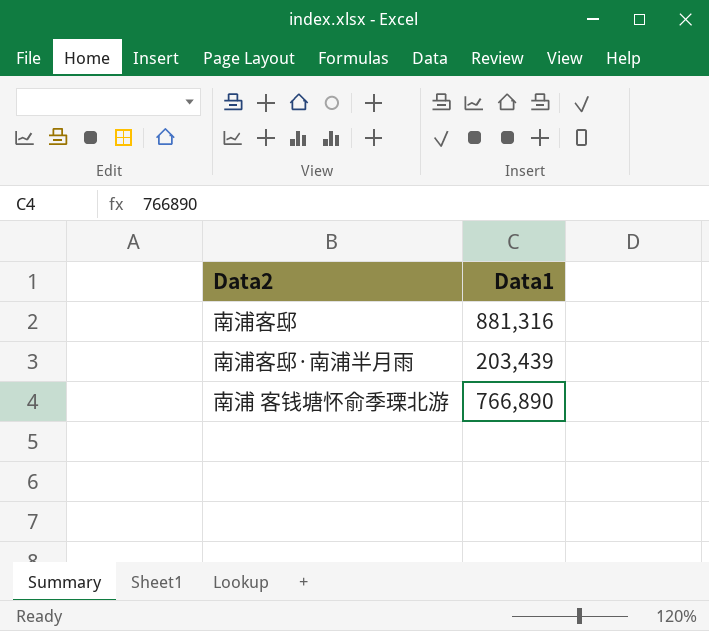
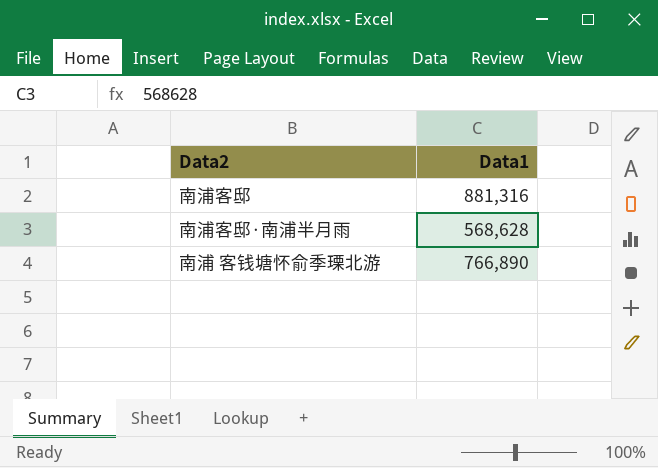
南浦客邸·南浦半月雨 | Data1: 203,439 -> 568,628

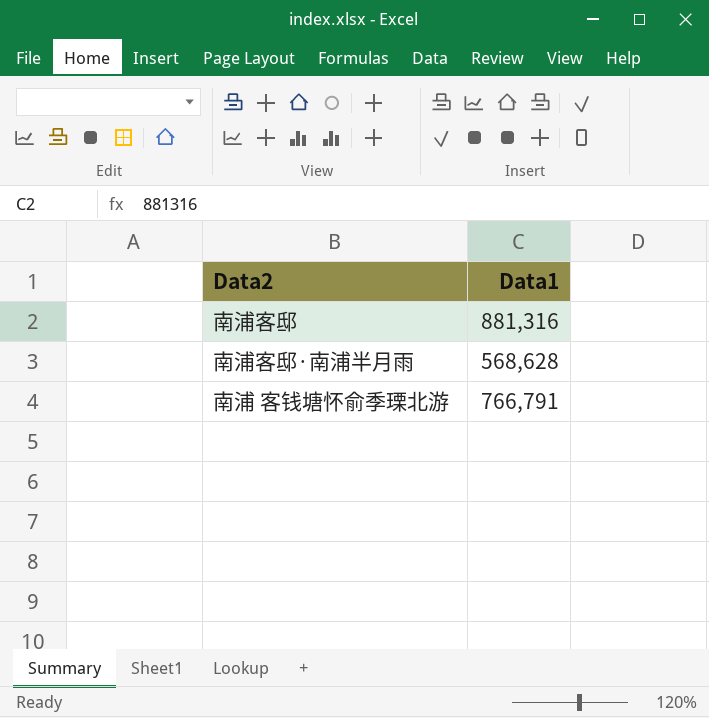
南浦 客钱塘怀俞季瑮北游 | Data1: 766,890 -> 766,791

